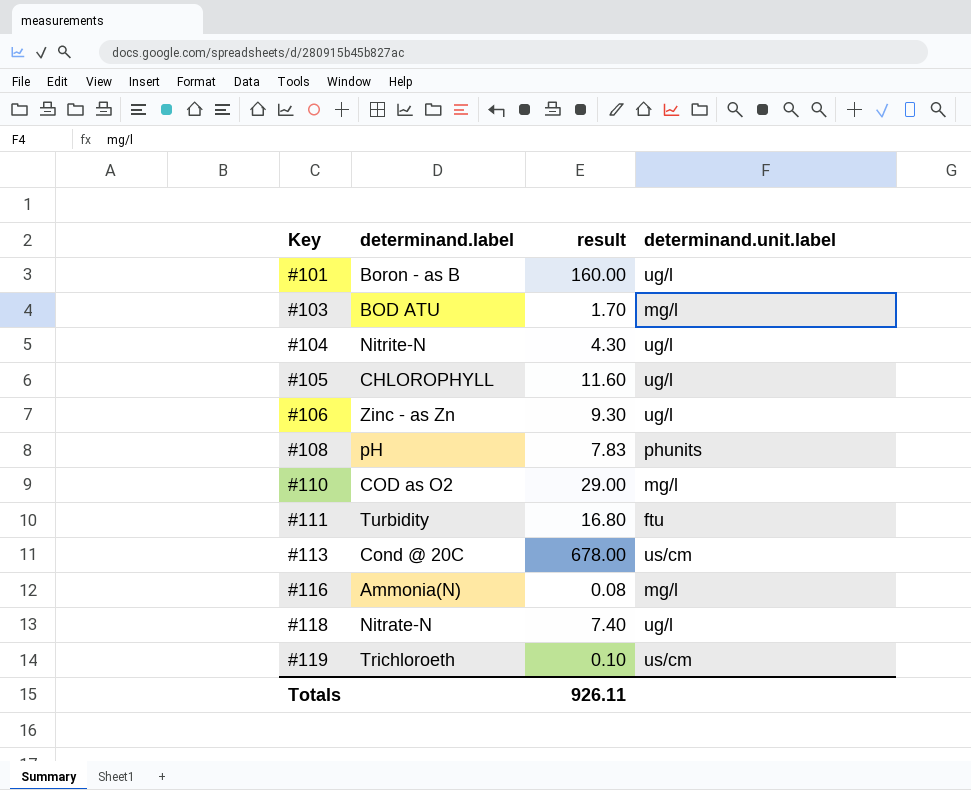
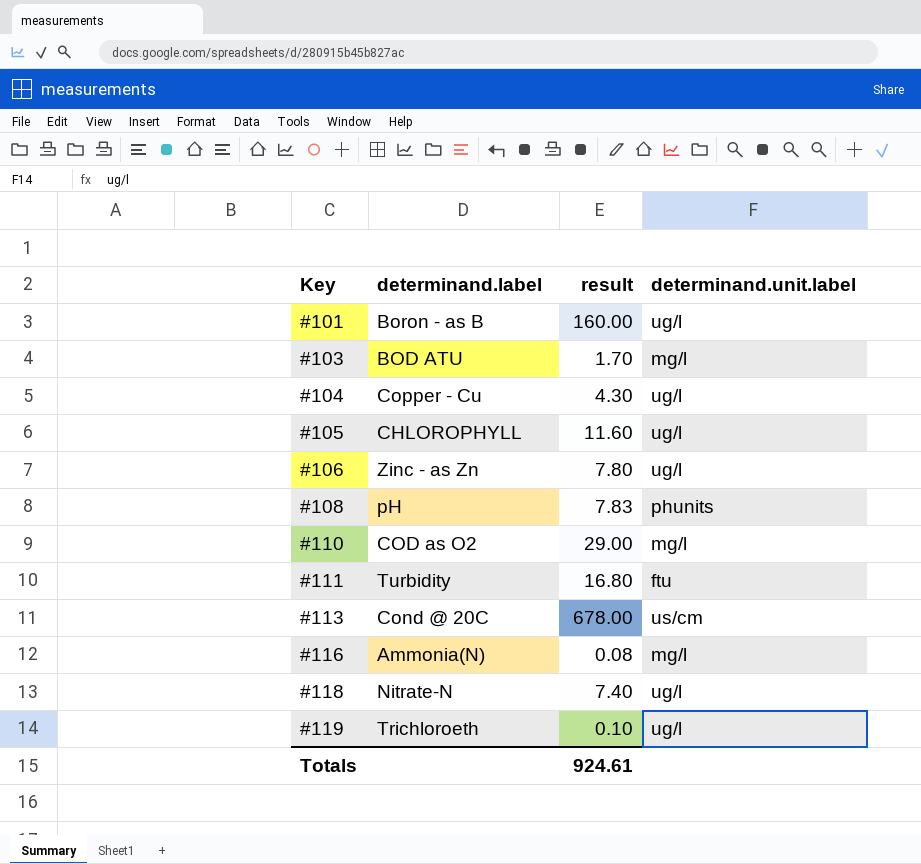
#104 | determinand.label: Nitrite-N -> Copper - Cu
#106 | result: 9.30 -> 7.80
#119 | determinand.unit.label: us/cm -> ug/l
Totals | result: 926.11 -> 924.61

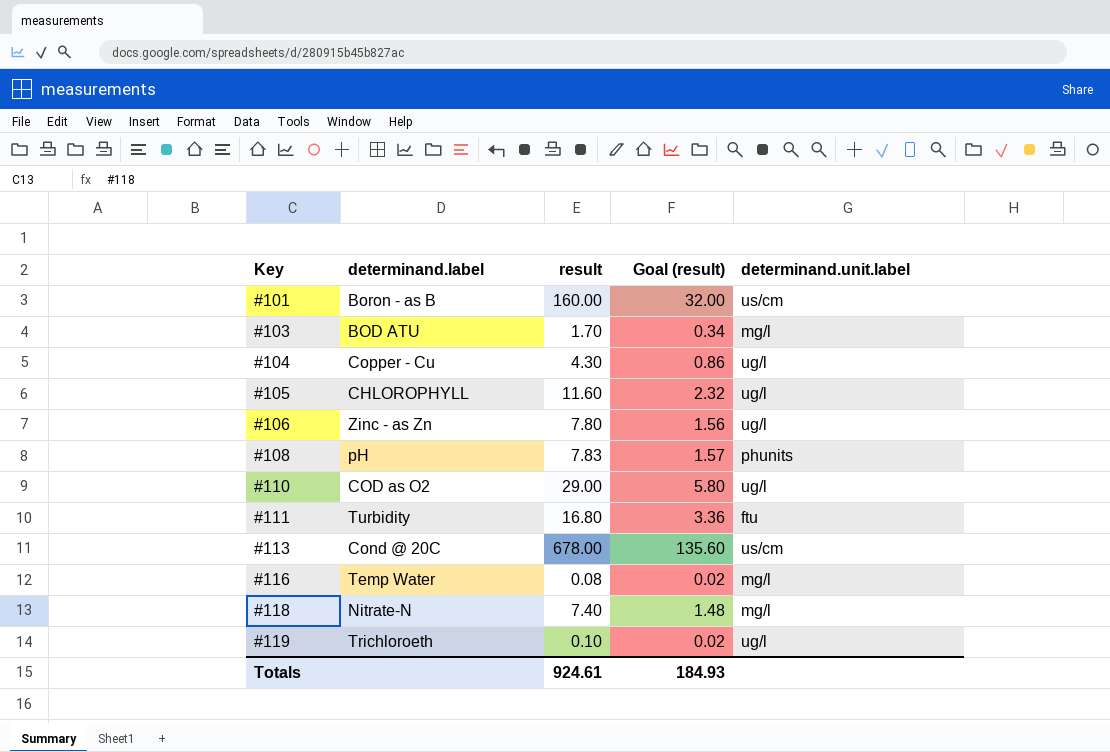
column Goal (result) | formula: none -> [result] * 0.2
#101 | determinand.unit.label: ug/l -> us/cm
#110 | determinand.unit.label: mg/l -> ug/l
#116 | determinand.label: Ammonia(N) -> Temp Water
#118 | determinand.unit.label: ug/l -> mg/l

